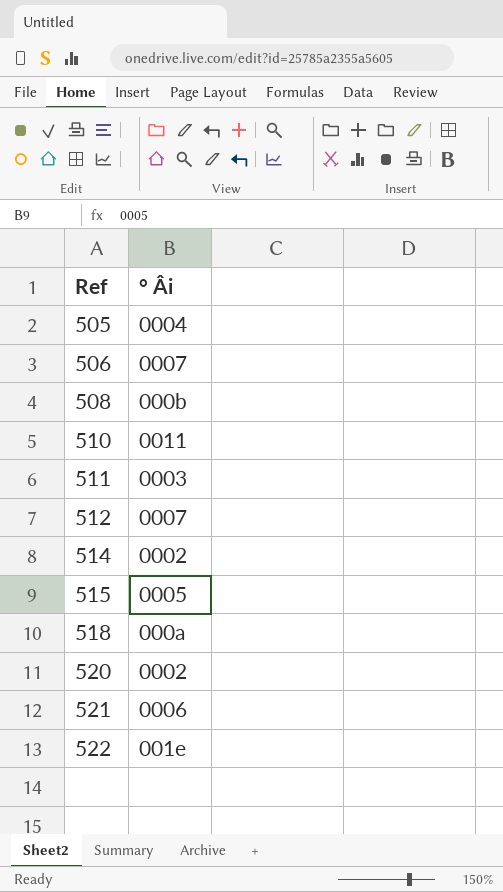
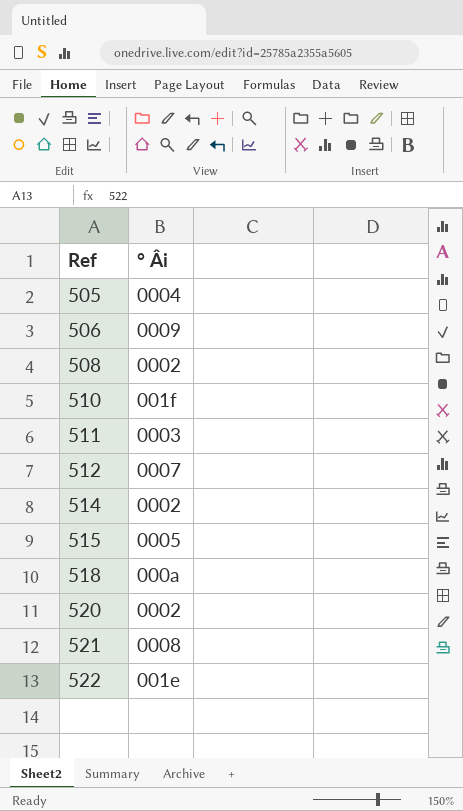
506 | ° Âi: 0007 -> 0009
508 | ° Âi: 000b -> 0002
510 | ° Âi: 0011 -> 001f
521 | ° Âi: 0006 -> 0008

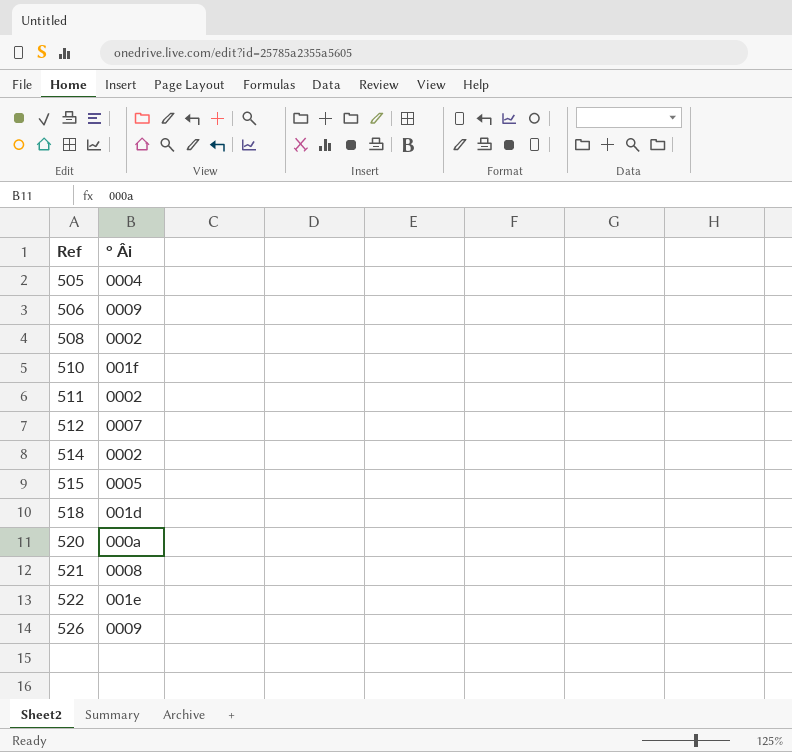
511 | ° Âi: 0003 -> 0002
518 | ° Âi: 000a -> 001d
520 | ° Âi: 0002 -> 000a
row 526: none -> 0009

